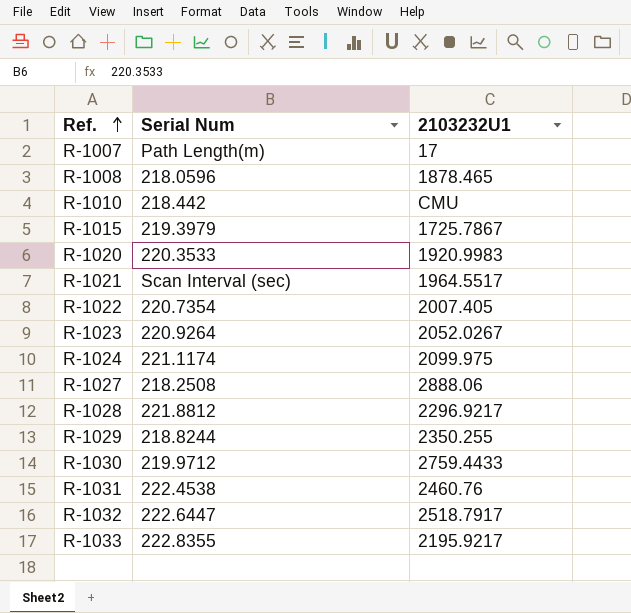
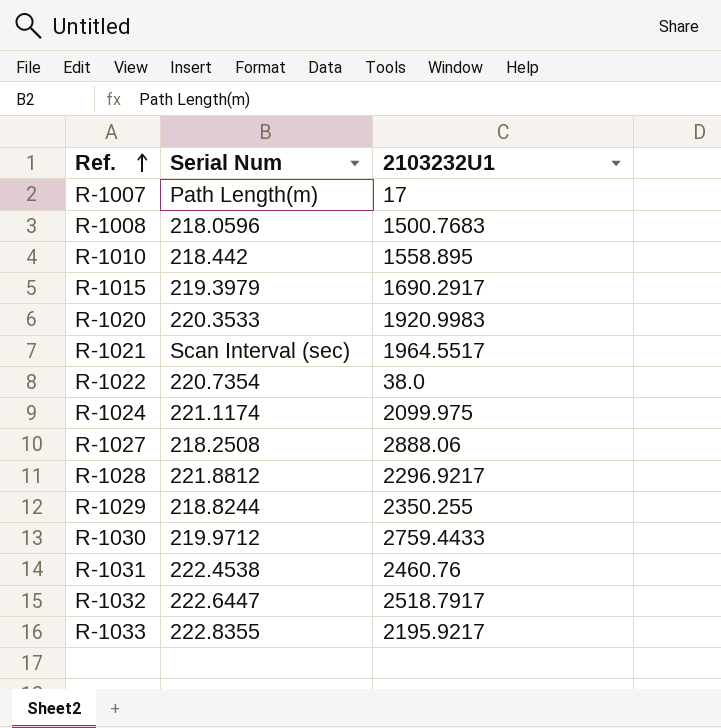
row R-1023: 220.9264 | 2052.0267 -> none
R-1008 | 2103232U1: 1878.465 -> 1500.7683
R-1010 | 2103232U1: CMU -> 1558.895
R-1015 | 2103232U1: 1725.7867 -> 1690.2917
R-1022 | 2103232U1: 2007.405 -> 38.0

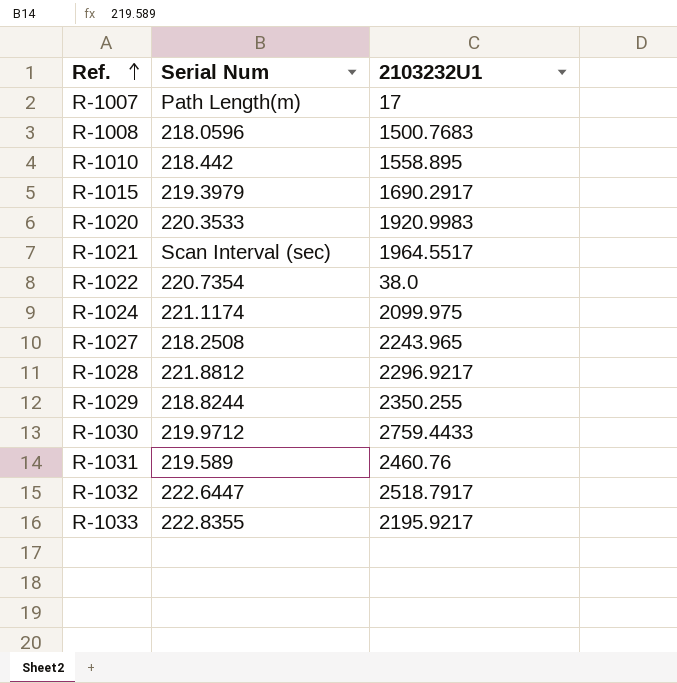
R-1027 | 2103232U1: 2888.06 -> 2243.965
R-1031 | Serial Num: 222.4538 -> 219.589

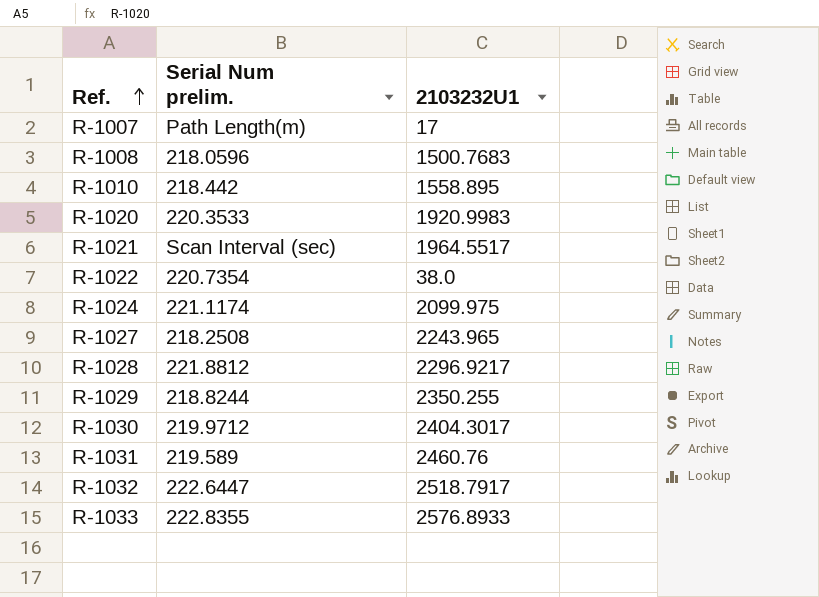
column name: Serial Num -> Serial Num prelim.
row R-1015: 219.3979 | 1690.2917 -> none
R-1030 | 2103232U1: 2759.4433 -> 2404.3017
R-1033 | 2103232U1: 2195.9217 -> 2576.8933

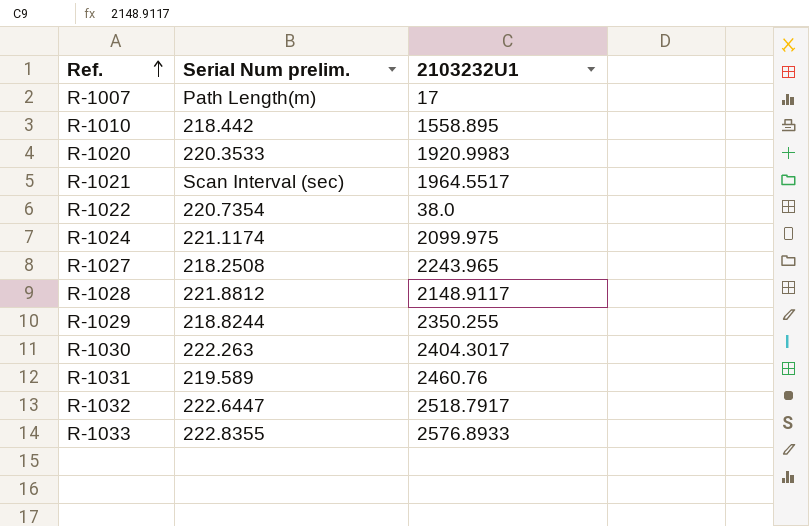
row R-1008: 218.0596 | 1500.7683 -> none
R-1028 | 2103232U1: 2296.9217 -> 2148.9117
R-1030 | Serial Num prelim.: 219.9712 -> 222.263

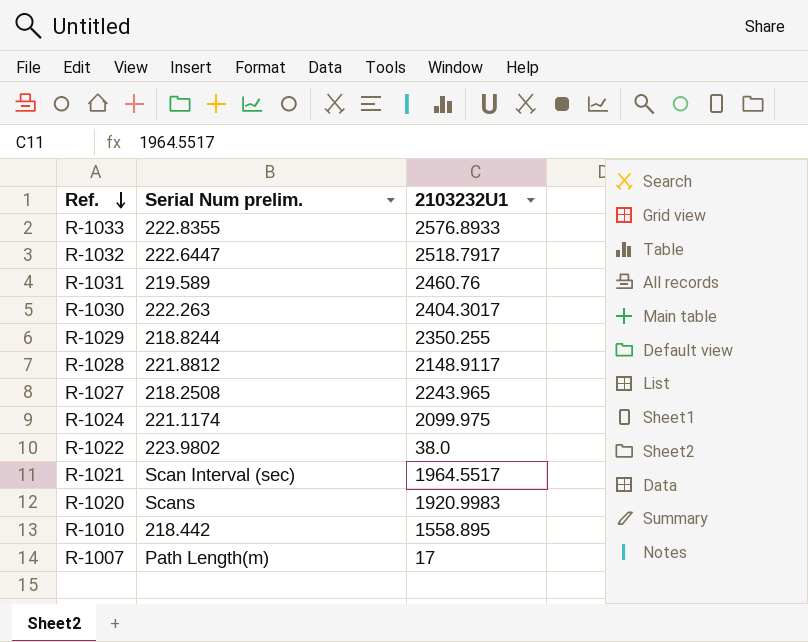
row order: Ref. ascending -> Ref. descending
R-1022 | Serial Num prelim.: 220.7354 -> 223.9802
R-1020 | Serial Num prelim.: 220.3533 -> Scans

